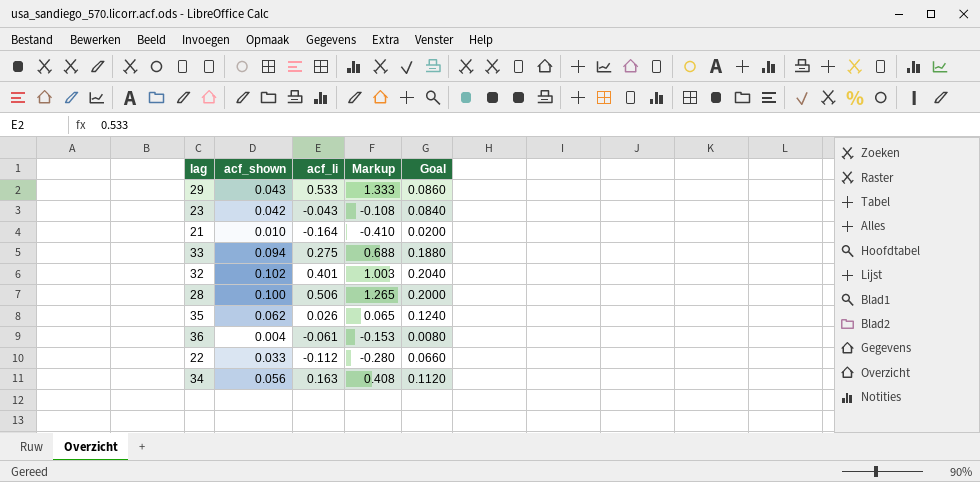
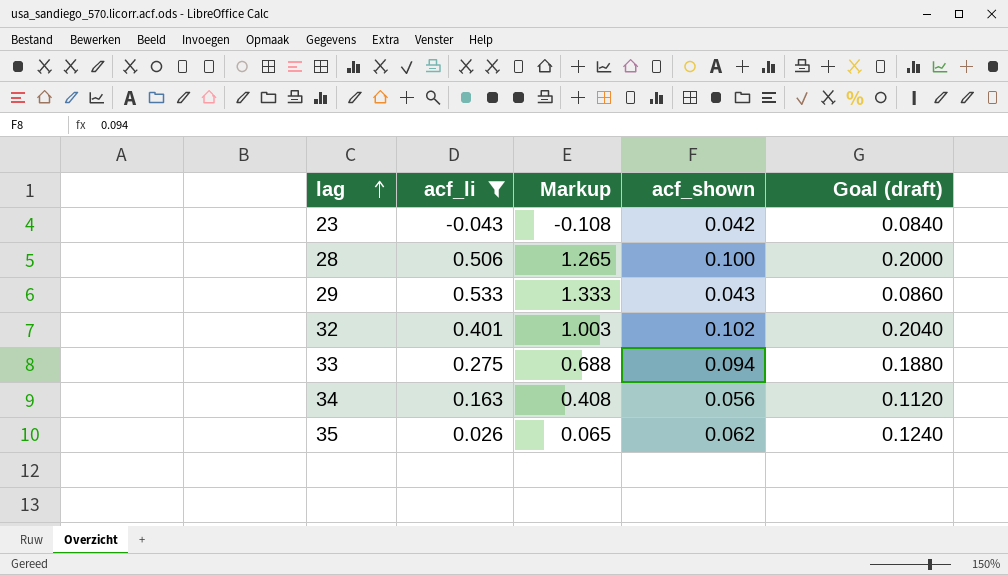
filter: none -> acf_li >= -0.043
row order: none -> lag ascending
column acf_shown | position: 2 -> 4
column name: Goal -> Goal (draft)

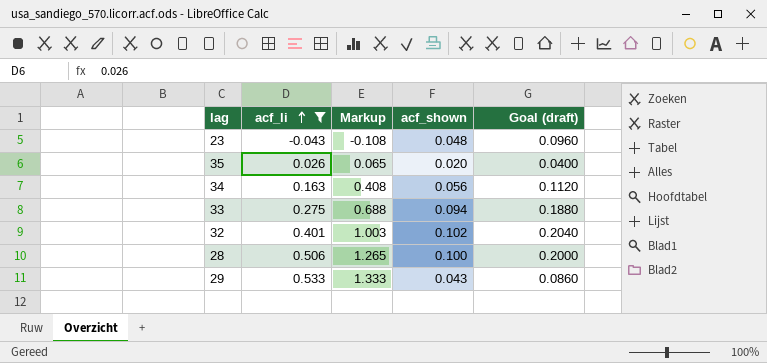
row order: lag ascending -> acf_li ascending
23 | acf_shown: 0.042 -> 0.048
23 | Goal (draft): 0.0840 -> 0.0960
35 | acf_shown: 0.062 -> 0.020
35 | Goal (draft): 0.1240 -> 0.0400

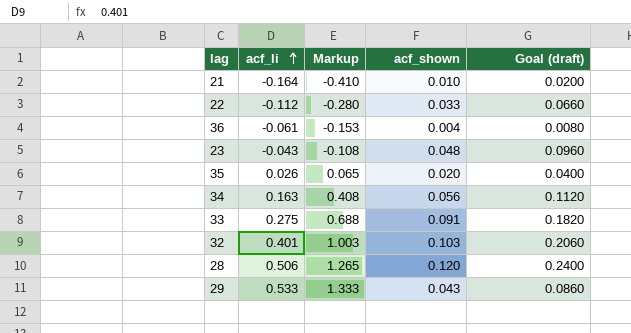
filter: acf_li >= -0.043 -> none
33 | acf_shown: 0.094 -> 0.091
33 | Goal (draft): 0.1880 -> 0.1820
32 | acf_shown: 0.102 -> 0.103
32 | Goal (draft): 0.2040 -> 0.2060
28 | acf_shown: 0.100 -> 0.120
28 | Goal (draft): 0.2000 -> 0.2400

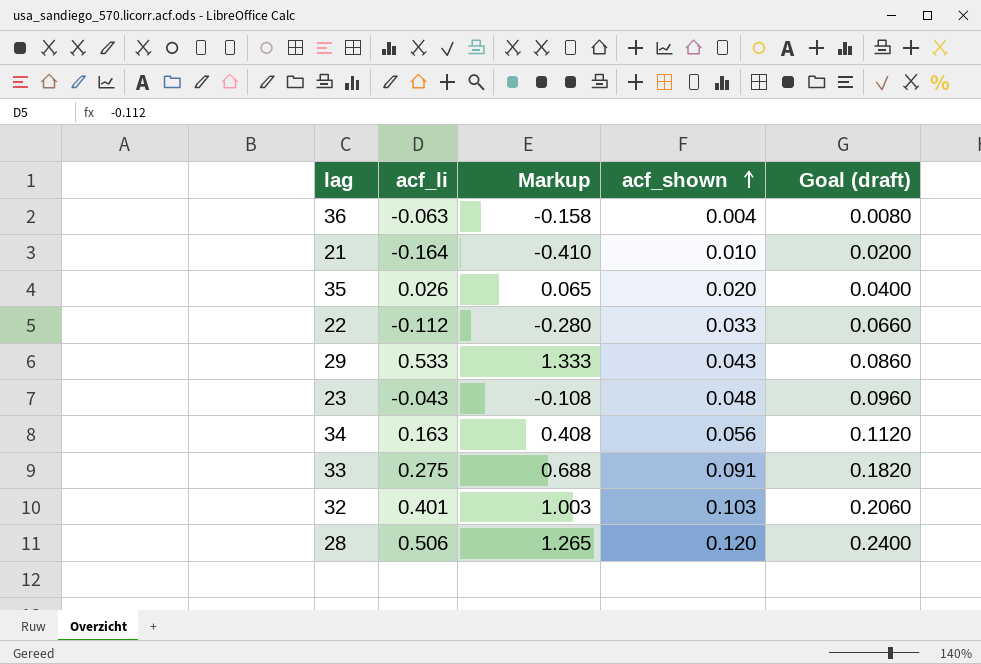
row order: acf_li ascending -> acf_shown ascending
36 | acf_li: -0.061 -> -0.063
36 | Markup: -0.153 -> -0.158

